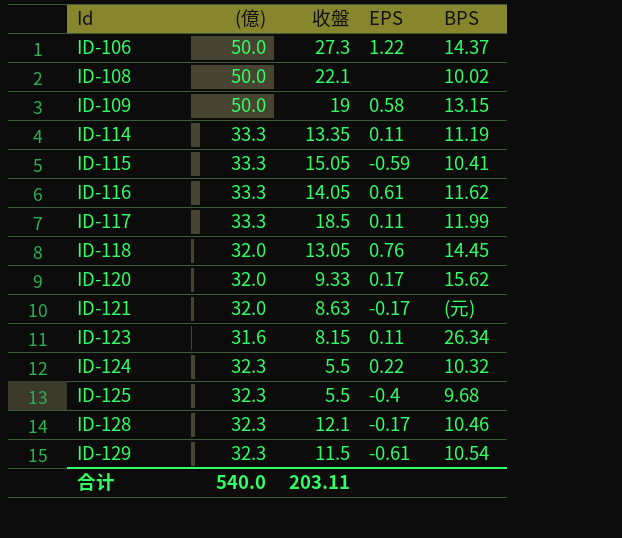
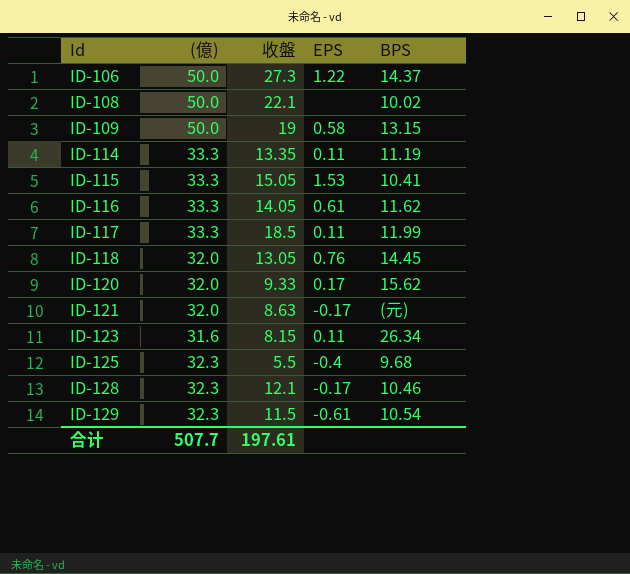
row ID-124: 32.3 | 5.5 | 0.22 | 10.32 -> none
ID-115 | EPS: -0.59 -> 1.53
合计 | (億): 540.0 -> 507.7
合计 | 收盤: 203.11 -> 197.61

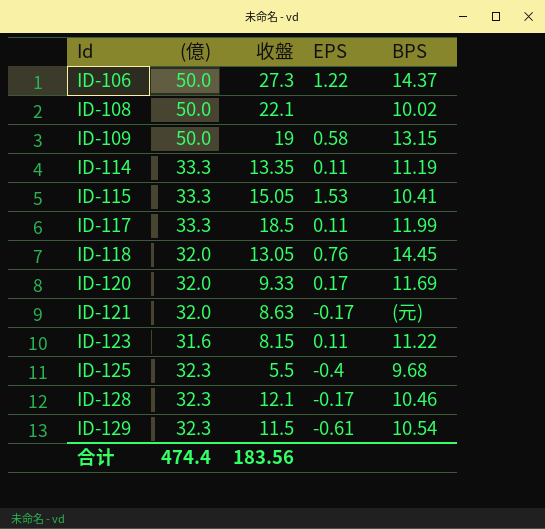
row ID-116: 33.3 | 14.05 | 0.61 | 11.62 -> none
ID-120 | BPS: 15.62 -> 11.69
ID-123 | BPS: 26.34 -> 11.22
合计 | (億): 507.7 -> 474.4
合计 | 收盤: 197.61 -> 183.56

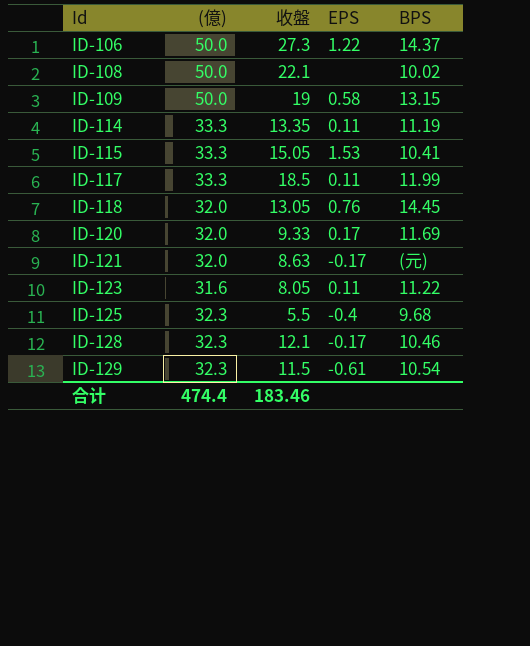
ID-123 | 收盤: 8.15 -> 8.05
合计 | 收盤: 183.56 -> 183.46

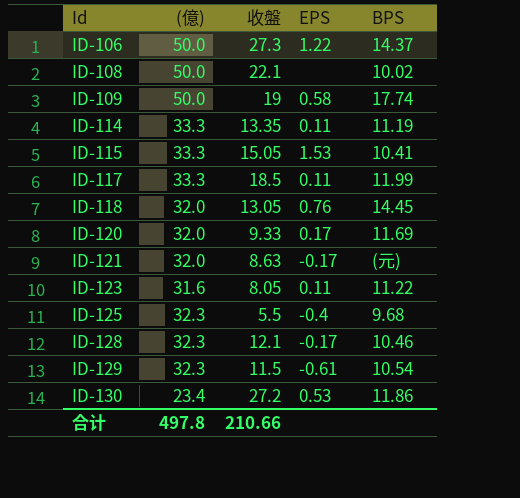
ID-109 | BPS: 13.15 -> 17.74
row ID-130: none -> 23.4 | 27.2 | 0.53 | 11.86
合计 | (億): 474.4 -> 497.8
合计 | 收盤: 183.46 -> 210.66

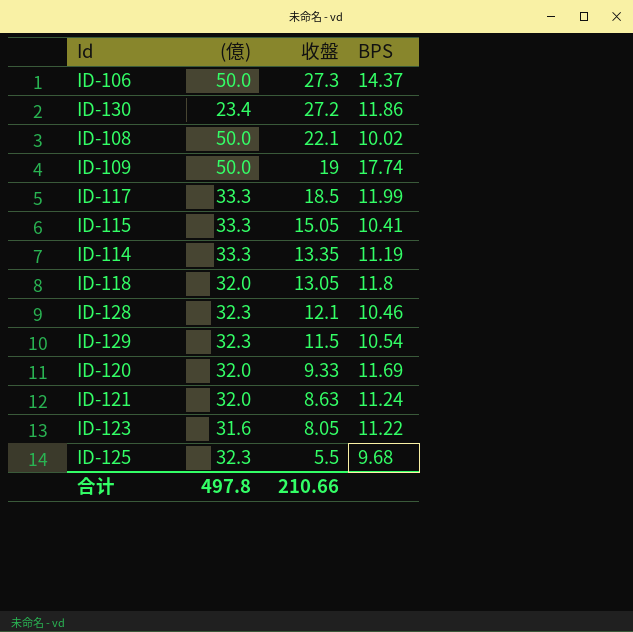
row order: Id ascending -> 收盤 descending
column EPS | position: 4 -> none
ID-118 | BPS: 14.45 -> 11.8
ID-121 | BPS: (元) -> 11.24

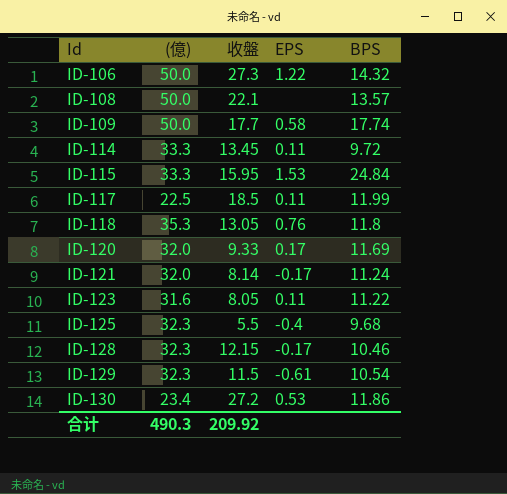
row order: 收盤 descending -> Id ascending
column EPS | position: none -> 4
ID-106 | BPS: 14.37 -> 14.32
ID-108 | BPS: 10.02 -> 13.57
ID-109 | 收盤: 19 -> 17.7
ID-114 | 收盤: 13.35 -> 13.45
ID-114 | BPS: 11.19 -> 9.72
ID-115 | 收盤: 15.05 -> 15.95
ID-115 | BPS: 10.41 -> 24.84
ID-117 | (億): 33.3 -> 22.5
ID-118 | (億): 32.0 -> 35.3
ID-121 | 收盤: 8.63 -> 8.14
ID-128 | 收盤: 12.1 -> 12.15
合计 | (億): 497.8 -> 490.3
合计 | 收盤: 210.66 -> 209.92

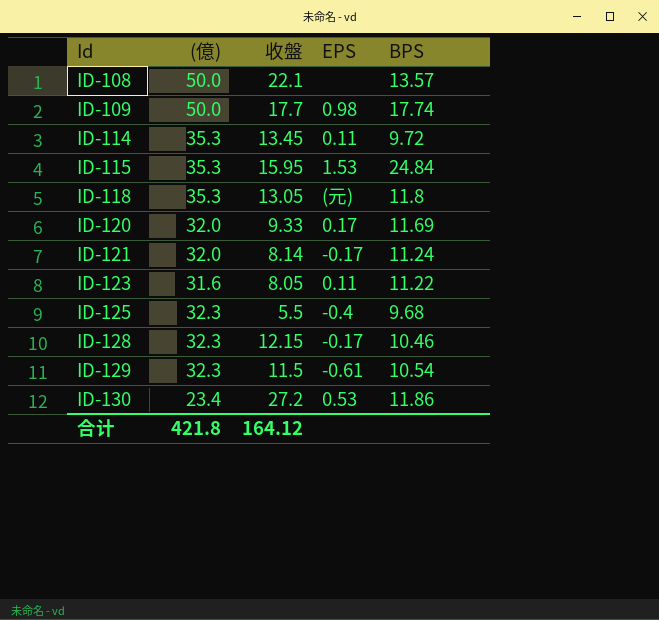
row ID-106: 50.0 | 27.3 | 1.22 | 14.32 -> none
row ID-117: 22.5 | 18.5 | 0.11 | 11.99 -> none
ID-109 | EPS: 0.58 -> 0.98
ID-114 | (億): 33.3 -> 35.3
ID-115 | (億): 33.3 -> 35.3
ID-118 | EPS: 0.76 -> (元)
合计 | (億): 490.3 -> 421.8
合计 | 收盤: 209.92 -> 164.12

